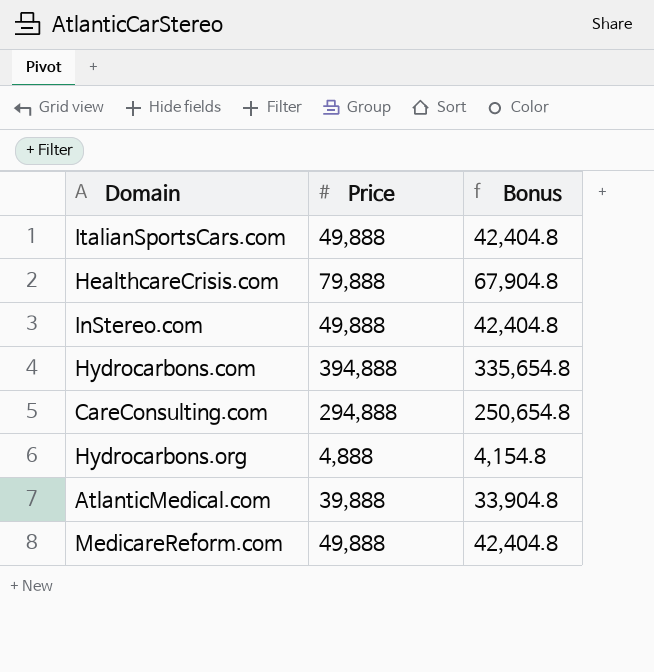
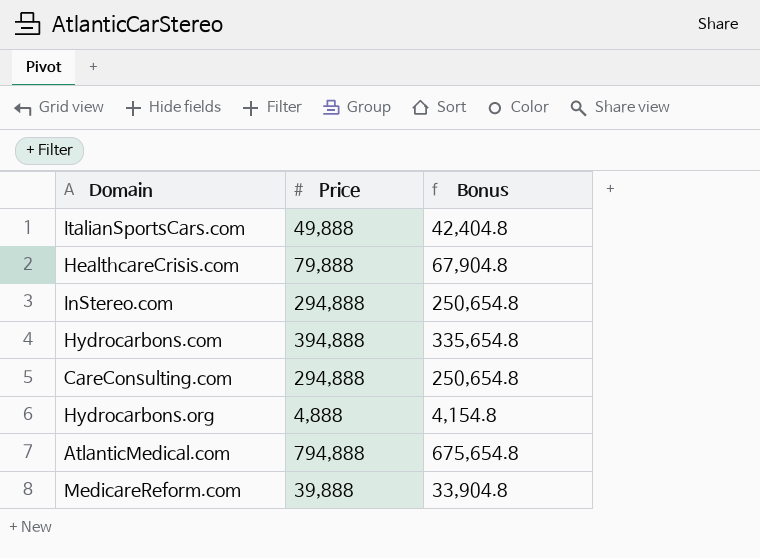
InStereo.com | Price: 49,888 -> 294,888
InStereo.com | Bonus: 42,404.8 -> 250,654.8
AtlanticMedical.com | Price: 39,888 -> 794,888
AtlanticMedical.com | Bonus: 33,904.8 -> 675,654.8
MedicareReform.com | Price: 49,888 -> 39,888
MedicareReform.com | Bonus: 42,404.8 -> 33,904.8

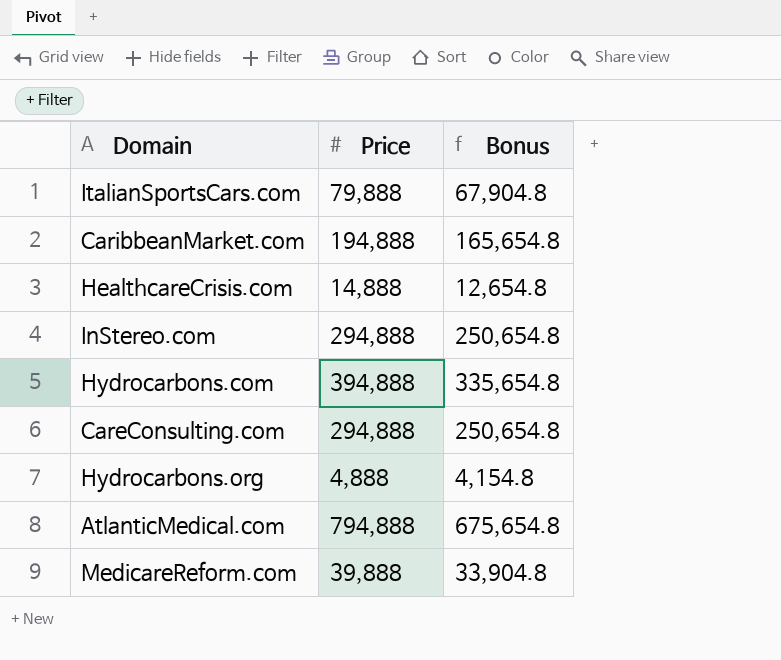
ItalianSportsCars.com | Price: 49,888 -> 79,888
ItalianSportsCars.com | Bonus: 42,404.8 -> 67,904.8
row CaribbeanMarket.com: none -> 194,888 | 165,654.8
HealthcareCrisis.com | Price: 79,888 -> 14,888
HealthcareCrisis.com | Bonus: 67,904.8 -> 12,654.8

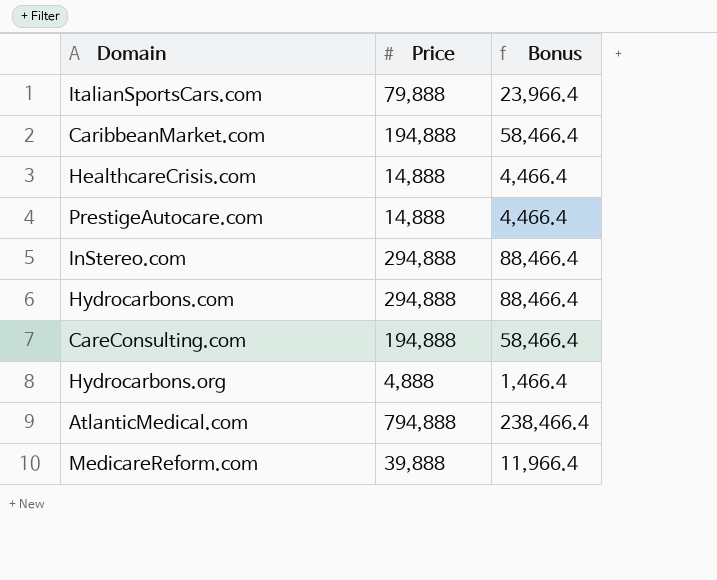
column Bonus | formula: [Price] * 0.85 -> [Price] * 0.3
row PrestigeAutocare.com: none -> 14,888 | 4,466.4
Hydrocarbons.com | Price: 394,888 -> 294,888
CareConsulting.com | Price: 294,888 -> 194,888

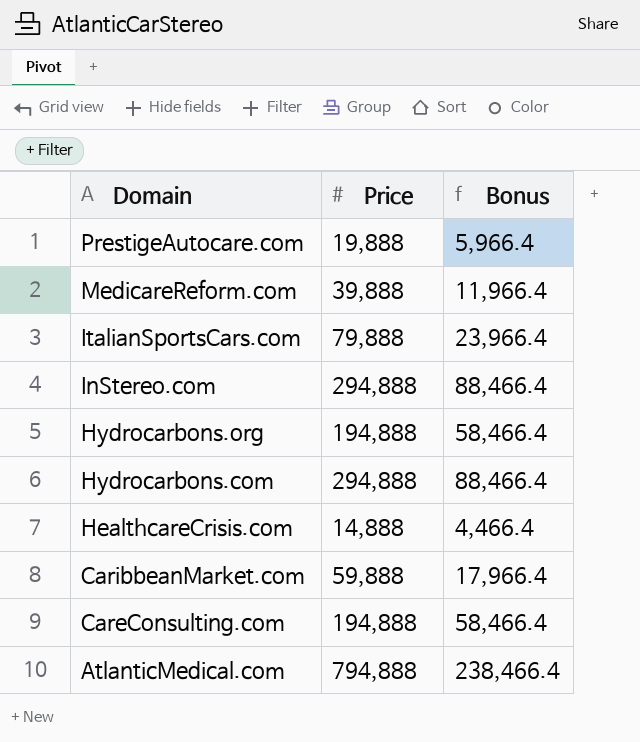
row order: none -> Domain descending
PrestigeAutocare.com | Price: 14,888 -> 19,888
PrestigeAutocare.com | Bonus: 4,466.4 -> 5,966.4
Hydrocarbons.org | Price: 4,888 -> 194,888
Hydrocarbons.org | Bonus: 1,466.4 -> 58,466.4
CaribbeanMarket.com | Price: 194,888 -> 59,888
CaribbeanMarket.com | Bonus: 58,466.4 -> 17,966.4

